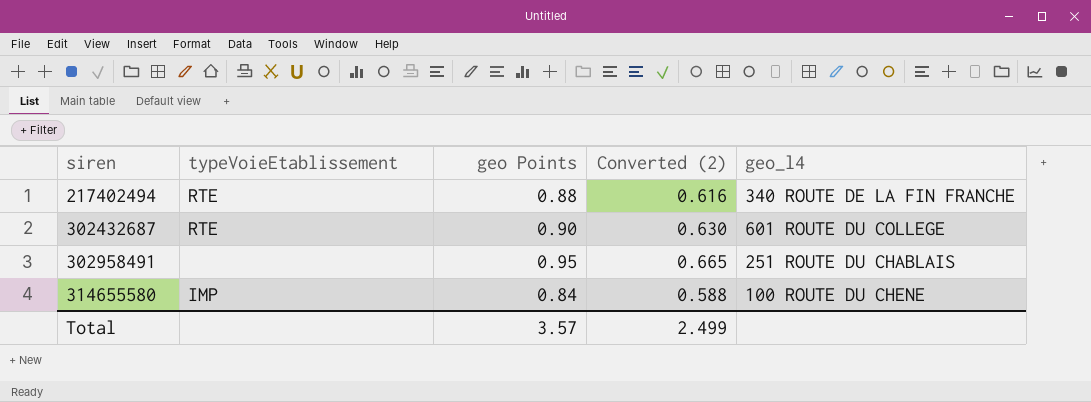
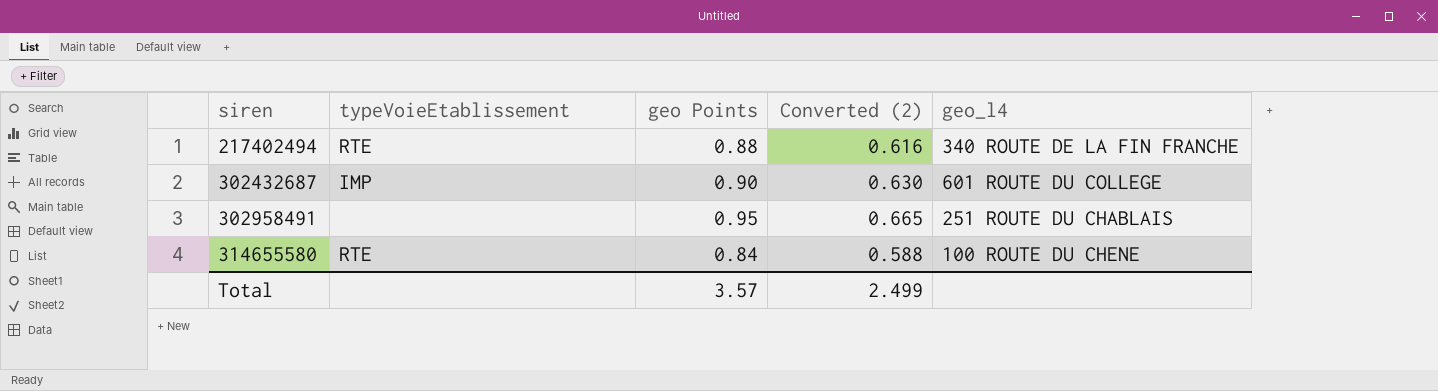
302432687 | typeVoieEtablissement: RTE -> IMP
314655580 | typeVoieEtablissement: IMP -> RTE

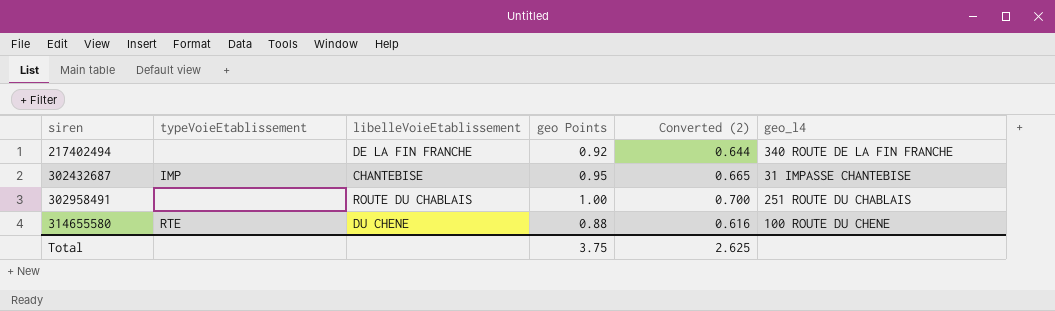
column libelleVoieEtablissement | position: none -> 3
217402494 | typeVoieEtablissement: RTE -> none
217402494 | geo Points: 0.88 -> 0.92
217402494 | Converted (2): 0.616 -> 0.644
302432687 | geo Points: 0.90 -> 0.95
302432687 | Converted (2): 0.630 -> 0.665
302432687 | geo_l4: 601 ROUTE DU COLLEGE -> 31 IMPASSE CHANTEBISE
302958491 | geo Points: 0.95 -> 1.00
302958491 | Converted (2): 0.665 -> 0.700
314655580 | geo Points: 0.84 -> 0.88
314655580 | Converted (2): 0.588 -> 0.616
Total | geo Points: 3.57 -> 3.75
Total | Converted (2): 2.499 -> 2.625

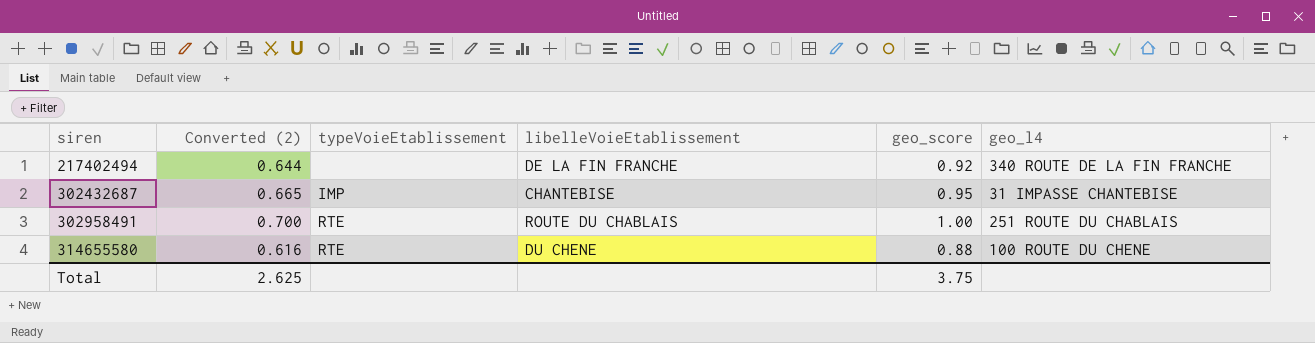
column Converted (2) | position: 5 -> 2
column name: geo Points -> geo_score
302958491 | typeVoieEtablissement: none -> RTE

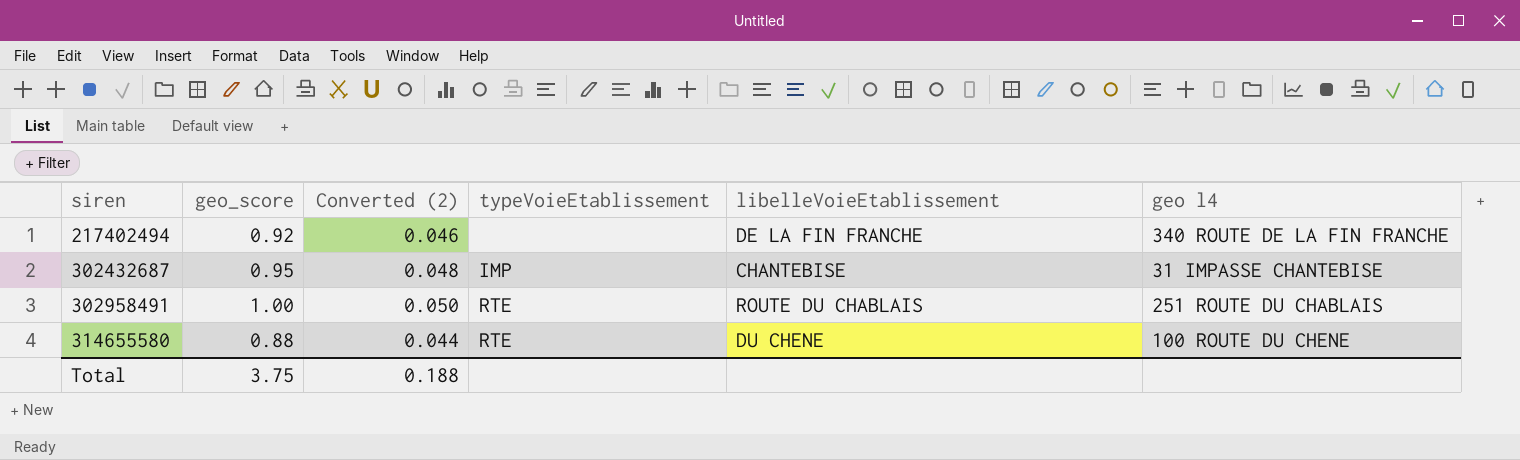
column geo_score | position: 5 -> 2
column Converted (2) | formula: [geo_score] * 0.7 -> [geo_score] * 0.05
column name: geo_l4 -> geo l4
Total | Converted (2): 2.625 -> 0.188

